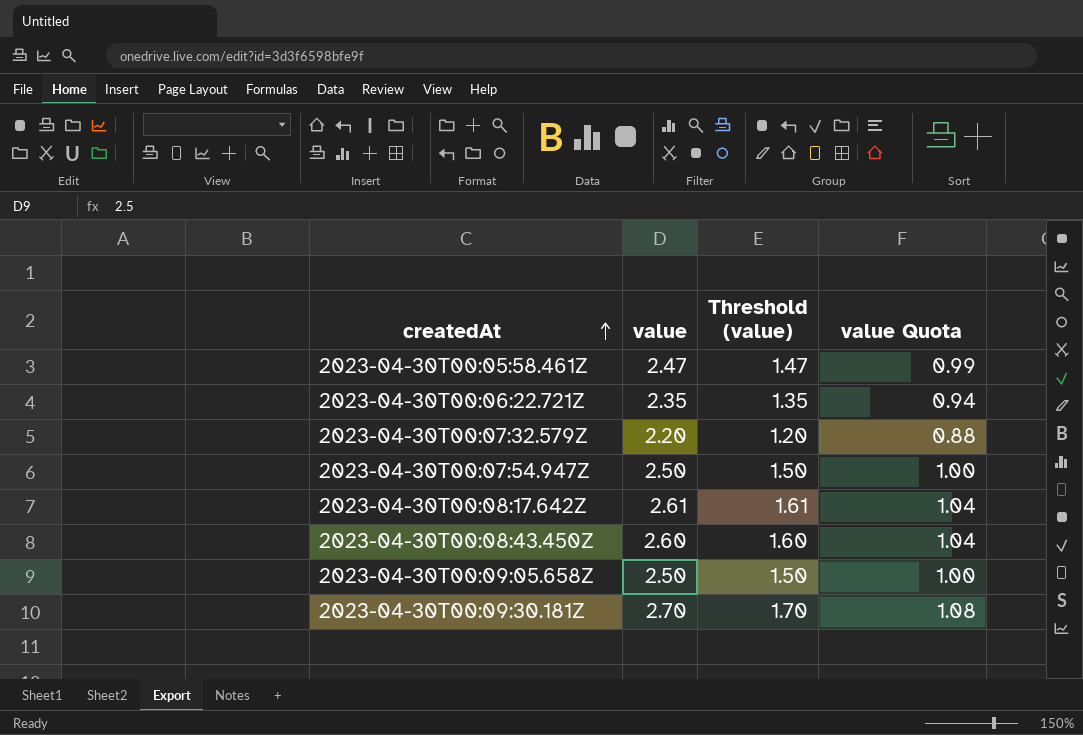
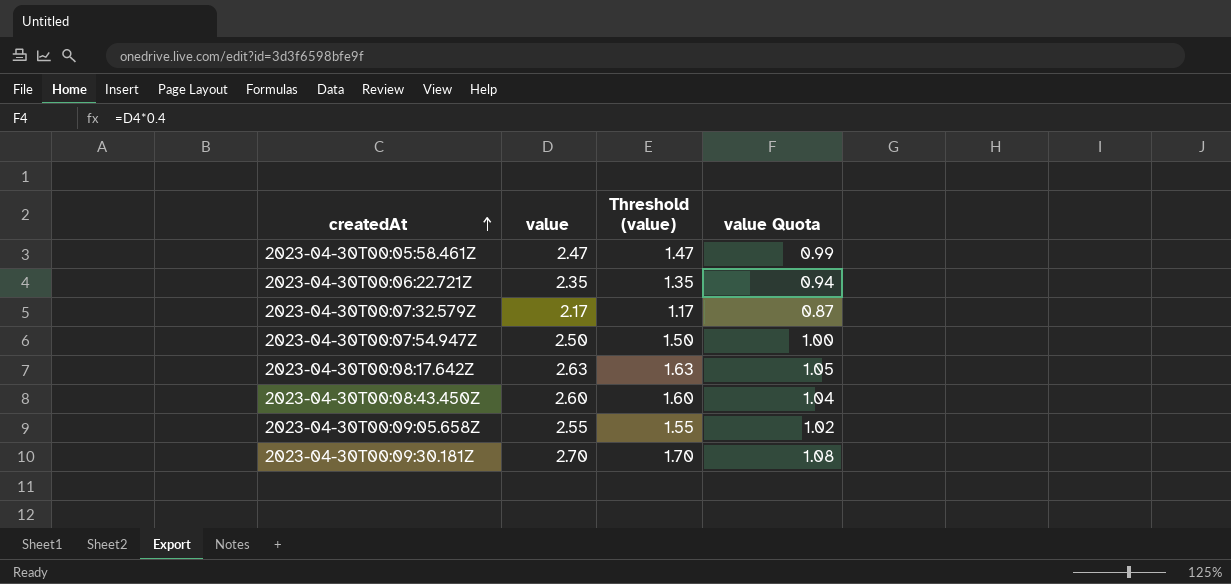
2023-04-30T00:07:32.579Z | value: 2.20 -> 2.17
2023-04-30T00:07:32.579Z | Threshold (value): 1.20 -> 1.17
2023-04-30T00:07:32.579Z | value Quota: 0.88 -> 0.87
2023-04-30T00:08:17.642Z | value: 2.61 -> 2.63
2023-04-30T00:08:17.642Z | Threshold (value): 1.61 -> 1.63
2023-04-30T00:08:17.642Z | value Quota: 1.04 -> 1.05
2023-04-30T00:09:05.658Z | value: 2.50 -> 2.55
2023-04-30T00:09:05.658Z | Threshold (value): 1.50 -> 1.55
2023-04-30T00:09:05.658Z | value Quota: 1.00 -> 1.02

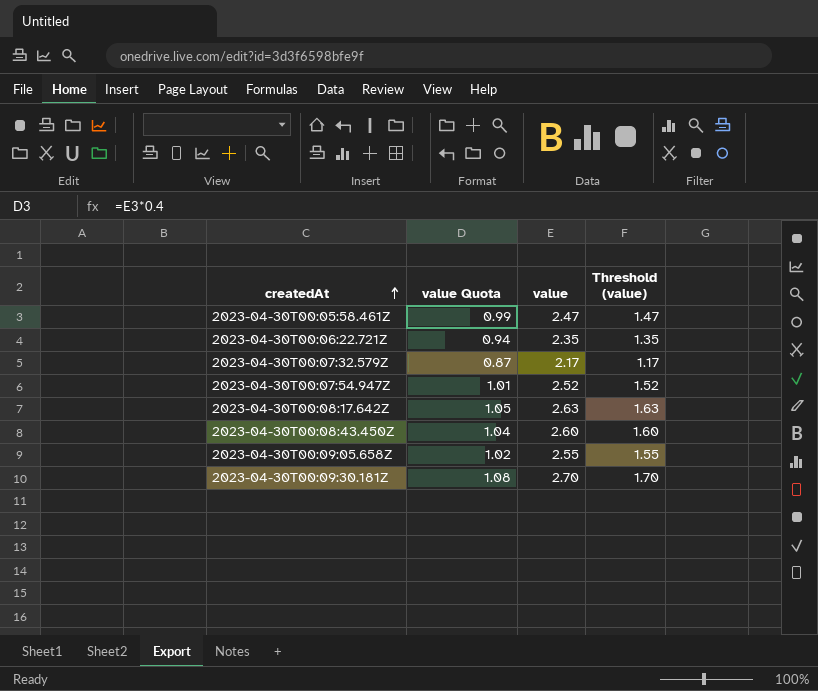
column value Quota | position: 4 -> 2
2023-04-30T00:07:54.947Z | value Quota: 1.00 -> 1.01
2023-04-30T00:07:54.947Z | value: 2.50 -> 2.52
2023-04-30T00:07:54.947Z | Threshold (value): 1.50 -> 1.52

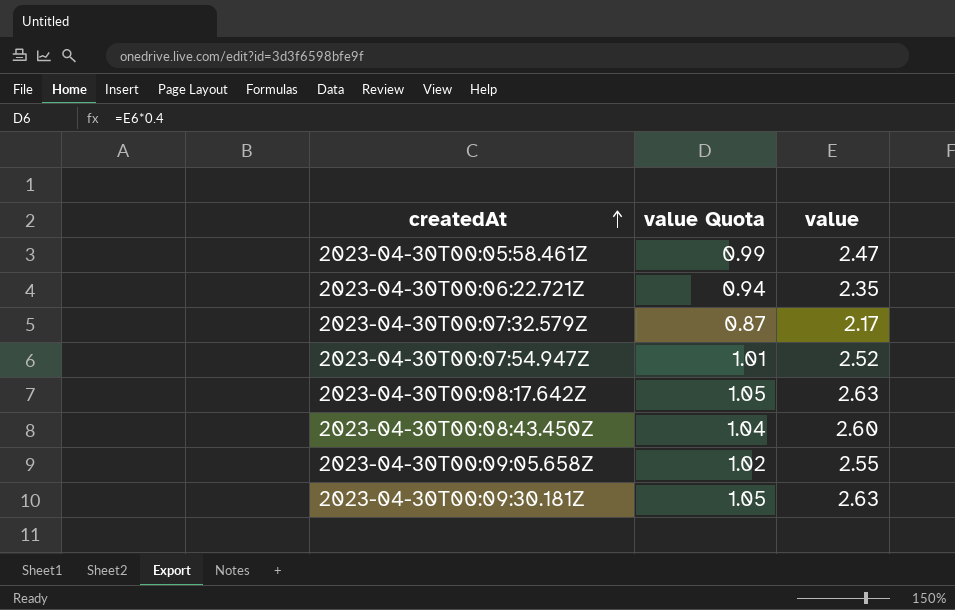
column Threshold (value) | formula: [value] - 1 -> none
2023-04-30T00:09:30.181Z | value Quota: 1.08 -> 1.05
2023-04-30T00:09:30.181Z | value: 2.70 -> 2.63

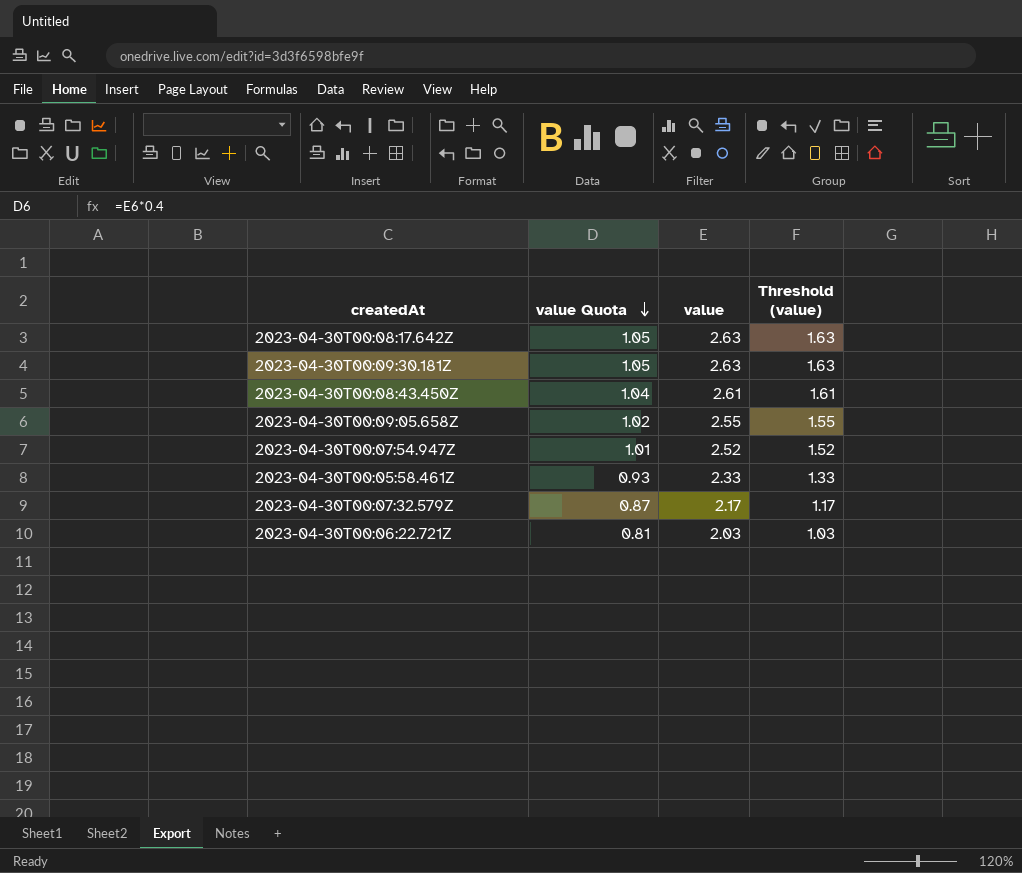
row order: createdAt ascending -> value Quota descending
column Threshold (value) | formula: none -> [value] - 1
2023-04-30T00:08:43.450Z | value: 2.60 -> 2.61
2023-04-30T00:05:58.461Z | value Quota: 0.99 -> 0.93
2023-04-30T00:05:58.461Z | value: 2.47 -> 2.33
2023-04-30T00:06:22.721Z | value Quota: 0.94 -> 0.81
2023-04-30T00:06:22.721Z | value: 2.35 -> 2.03

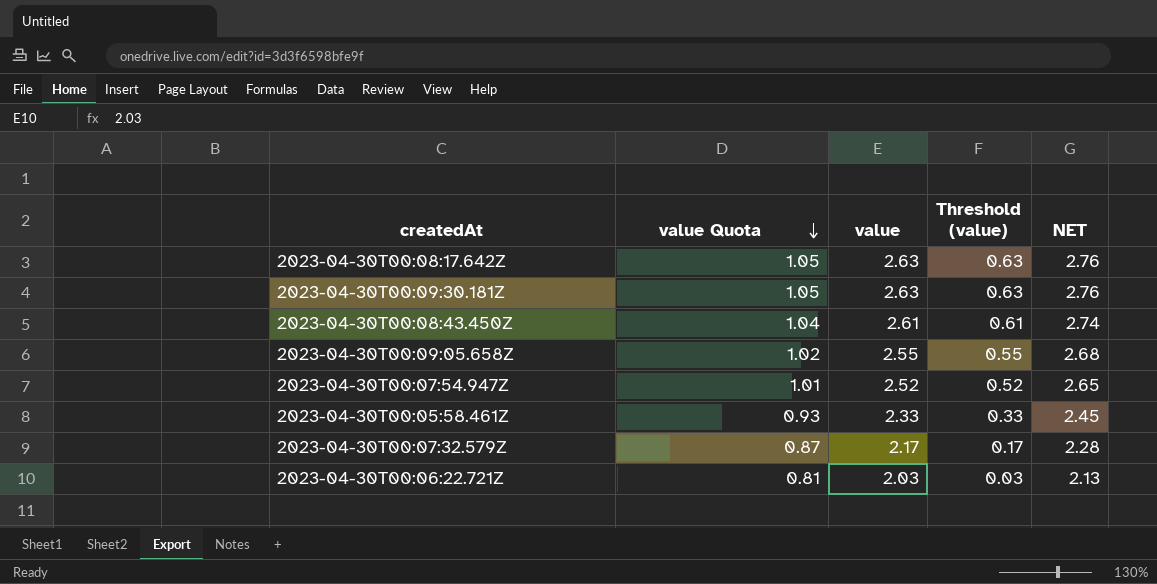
column Threshold (value) | formula: [value] - 1 -> [value] - 2
column NET | formula: none -> [value] * 1.05

